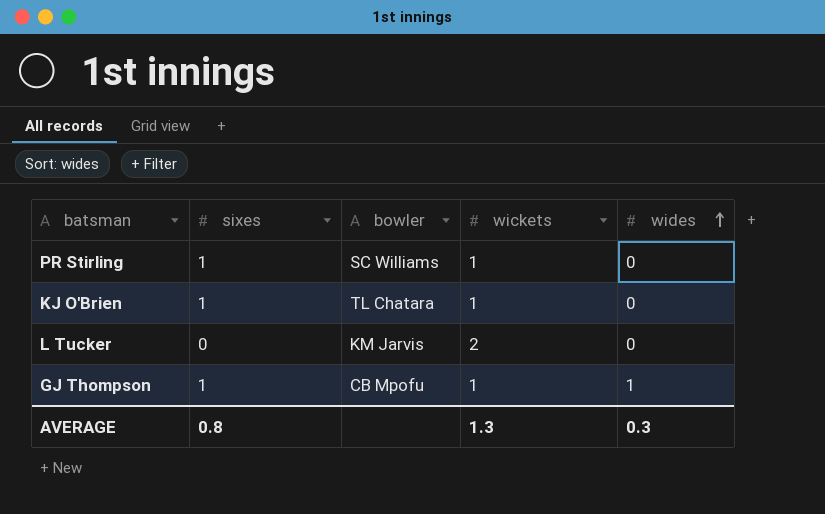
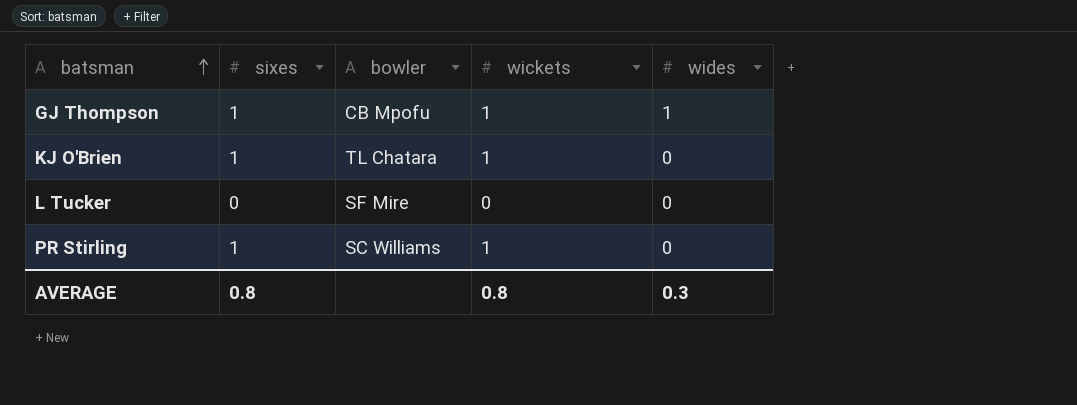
row order: wides ascending -> batsman ascending
L Tucker | bowler: KM Jarvis -> SF Mire
L Tucker | wickets: 2 -> 0
AVERAGE | wickets: 1.3 -> 0.8

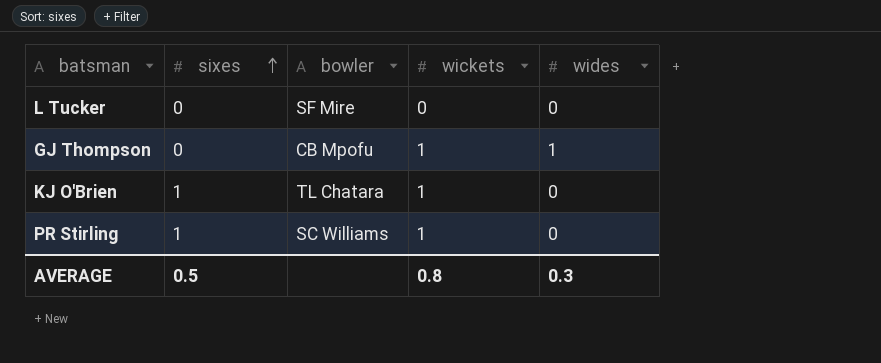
row order: batsman ascending -> sixes ascending
GJ Thompson | sixes: 1 -> 0
AVERAGE | sixes: 0.8 -> 0.5

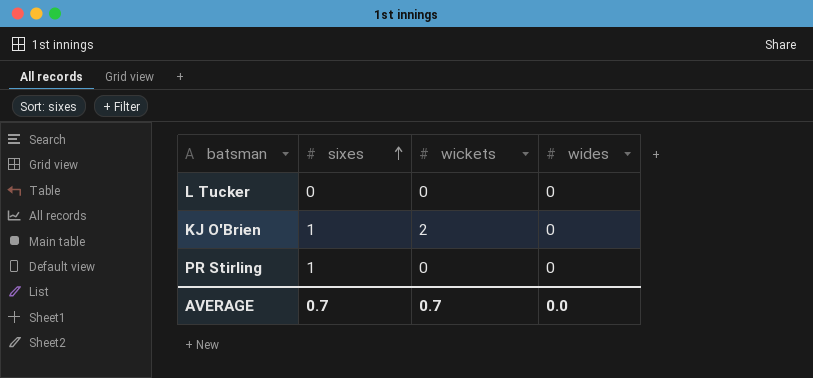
column bowler | position: 3 -> none
row GJ Thompson: 0 | CB Mpofu | 1 | 1 -> none
KJ O'Brien | wickets: 1 -> 2
PR Stirling | wickets: 1 -> 0
AVERAGE | sixes: 0.5 -> 0.7
AVERAGE | wickets: 0.8 -> 0.7
AVERAGE | wides: 0.3 -> 0.0

